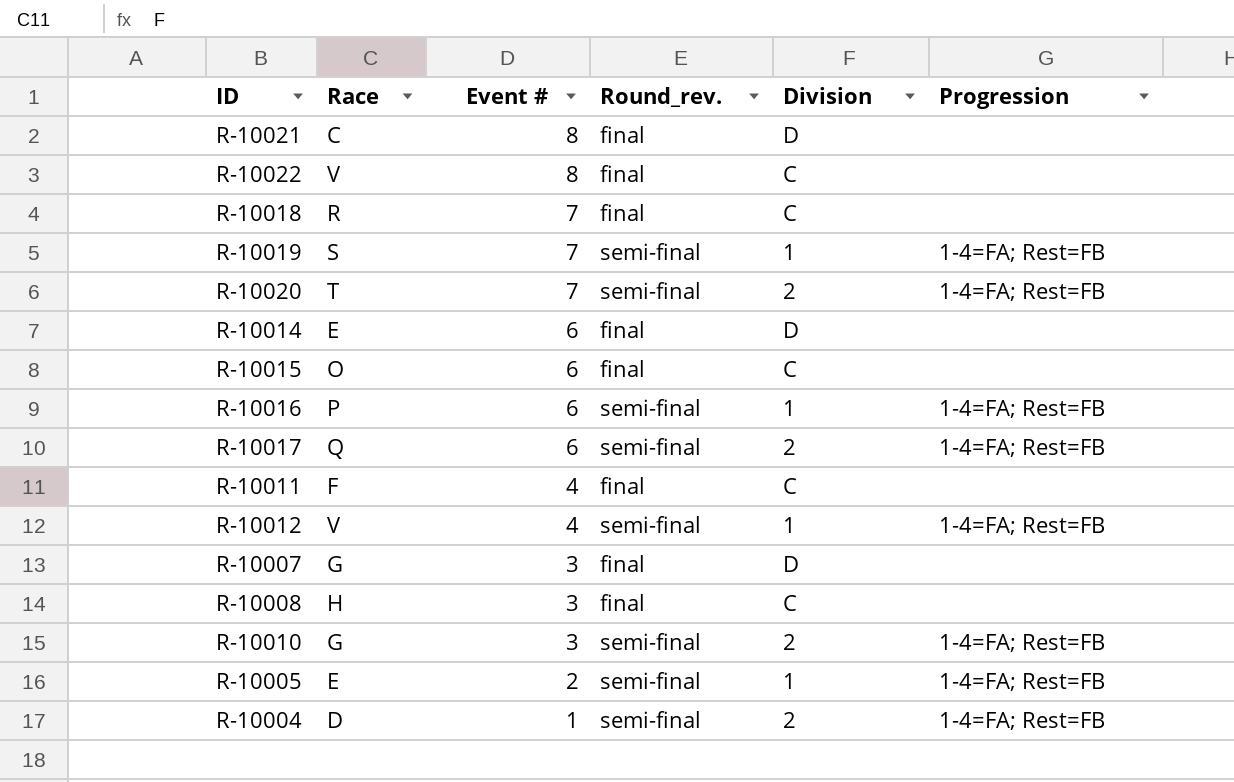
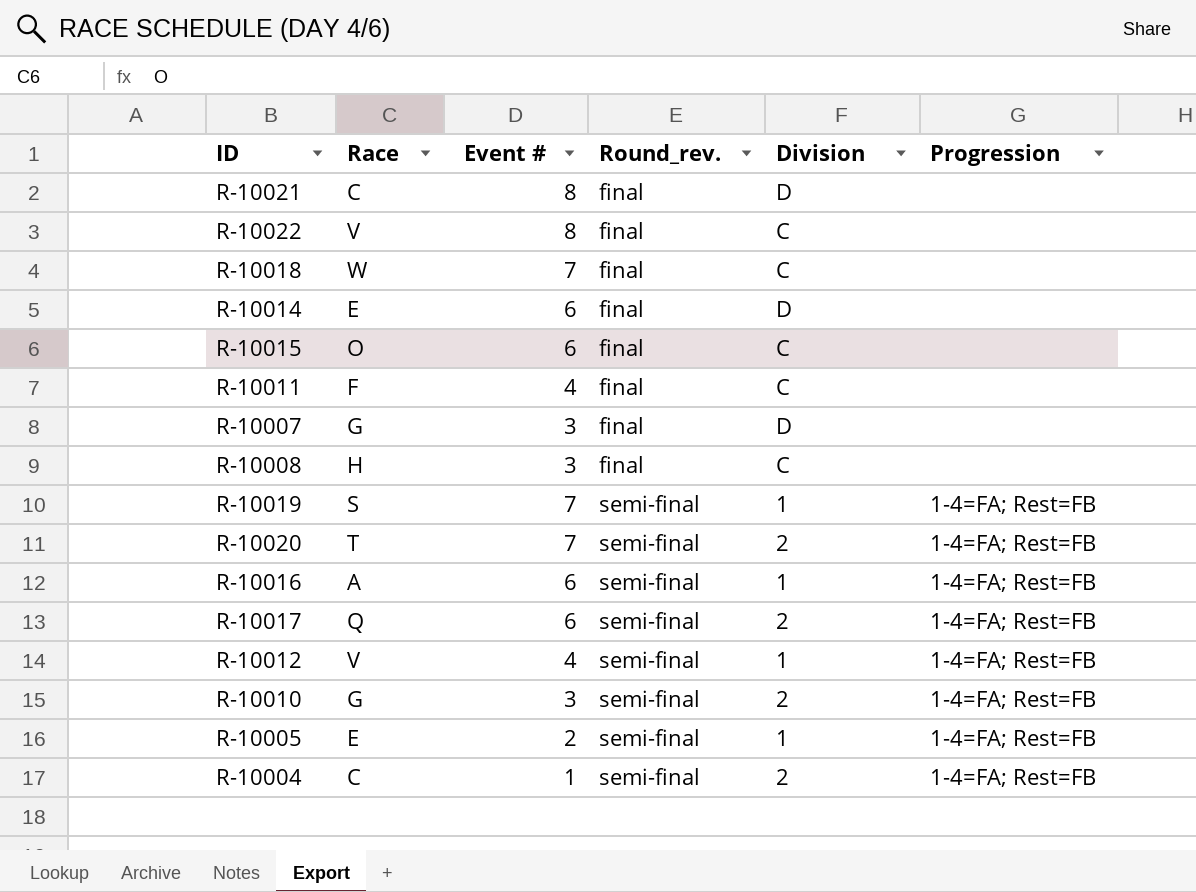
row order: Event # descending -> Round_rev. ascending
R-10018 | Race: R -> W
R-10016 | Race: P -> A
R-10004 | Race: D -> C

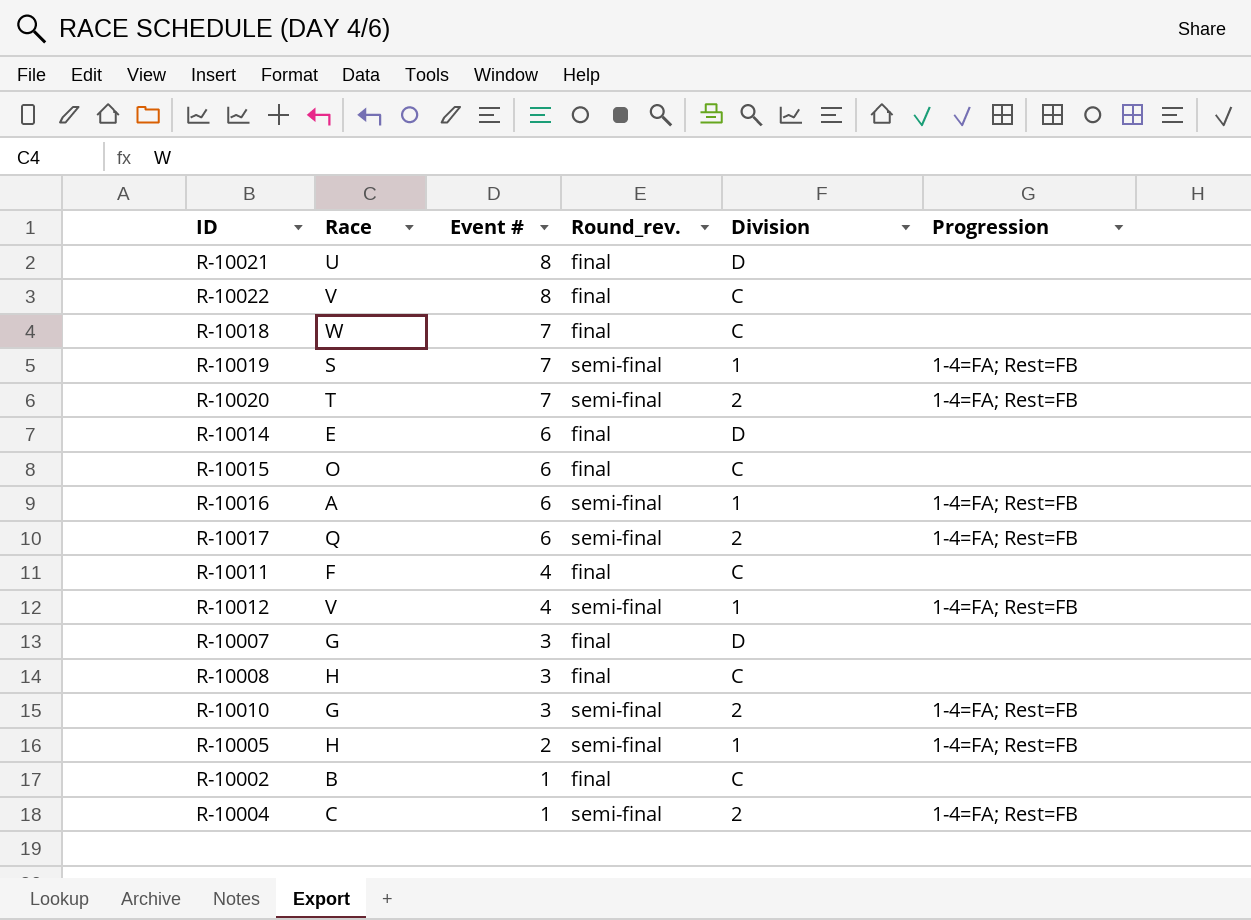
row order: Round_rev. ascending -> Event # descending
R-10021 | Race: C -> U
R-10005 | Race: E -> H
row R-10002: none -> B | 1 | final | C | none

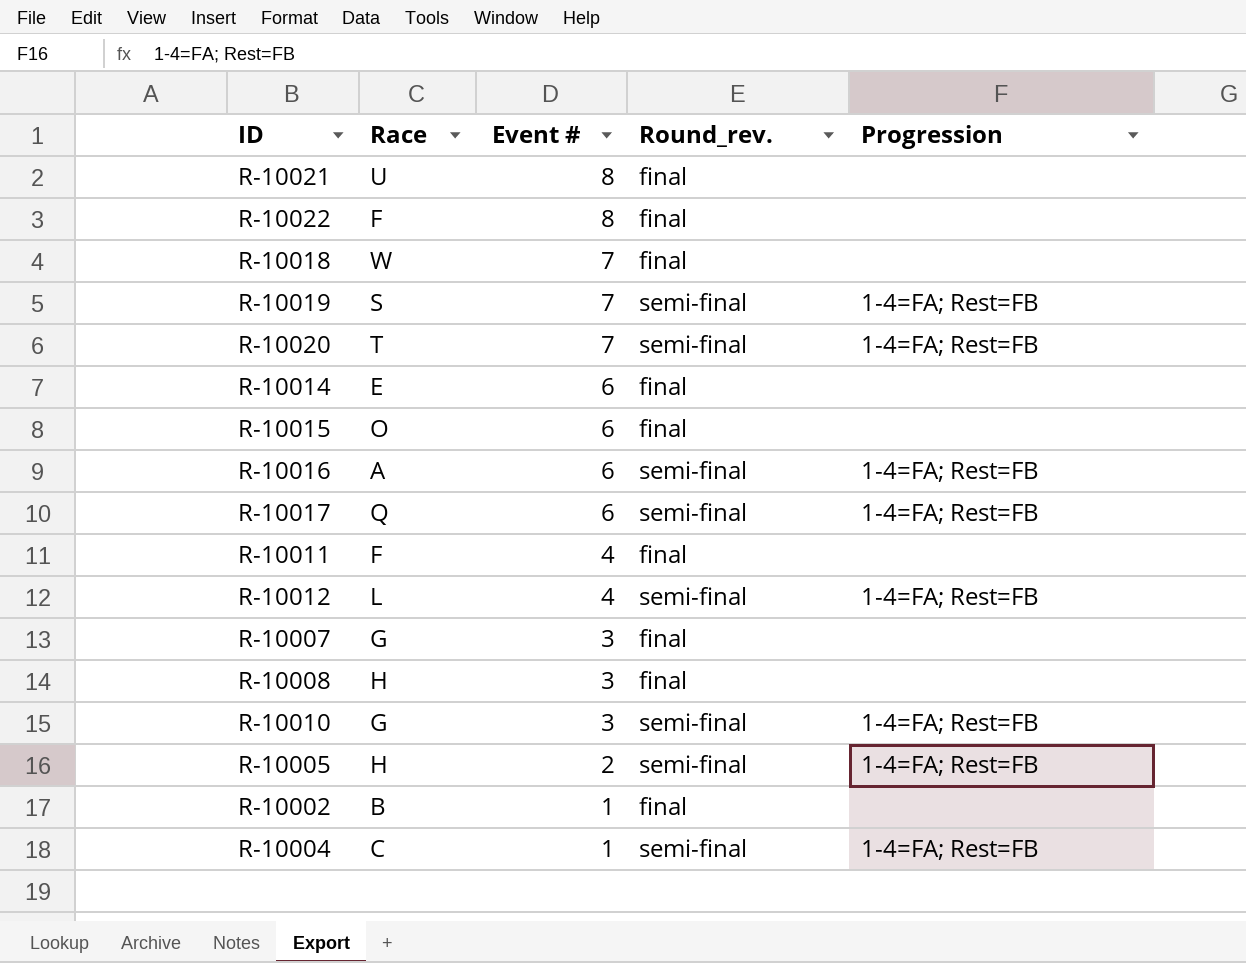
column Division | position: 5 -> none
R-10022 | Race: V -> F
R-10012 | Race: V -> L

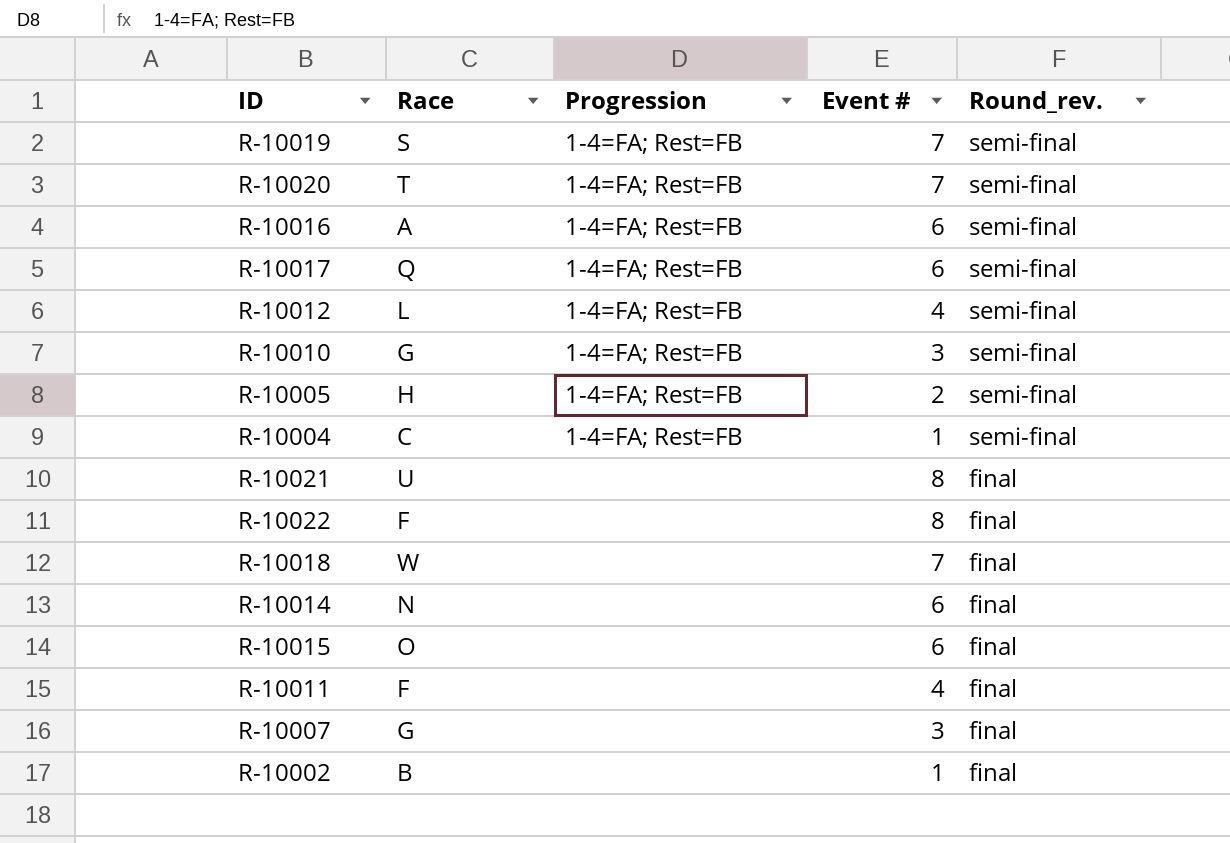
row order: Event # descending -> Round_rev. descending
column Progression | position: 5 -> 3
row R-10008: H | 3 | final | none -> none
R-10014 | Race: E -> N

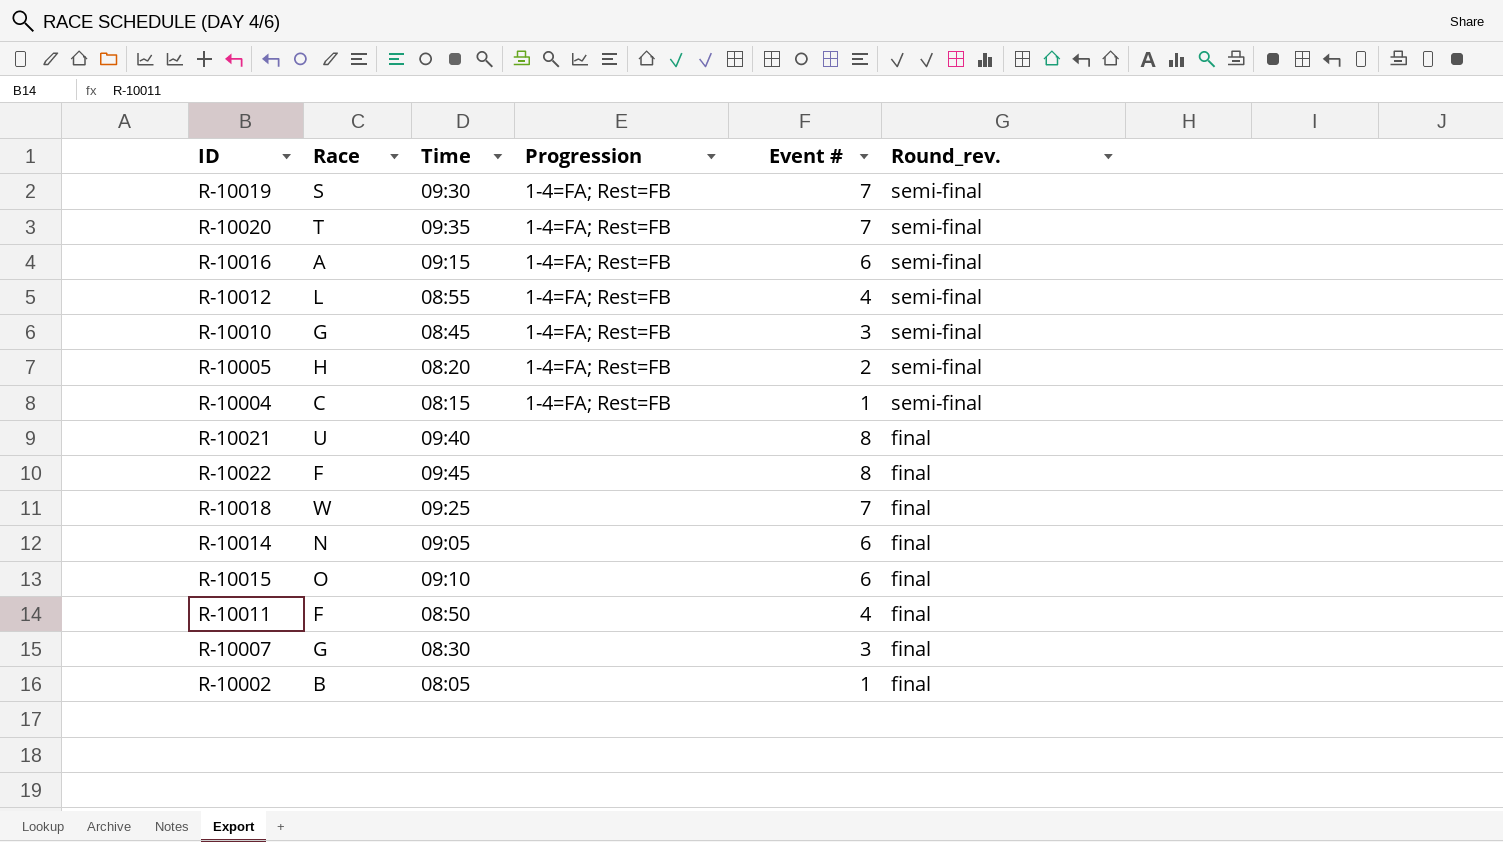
column Time | position: none -> 3
row R-10017: Q | 1-4=FA; Rest=FB | 6 | semi-final -> none

